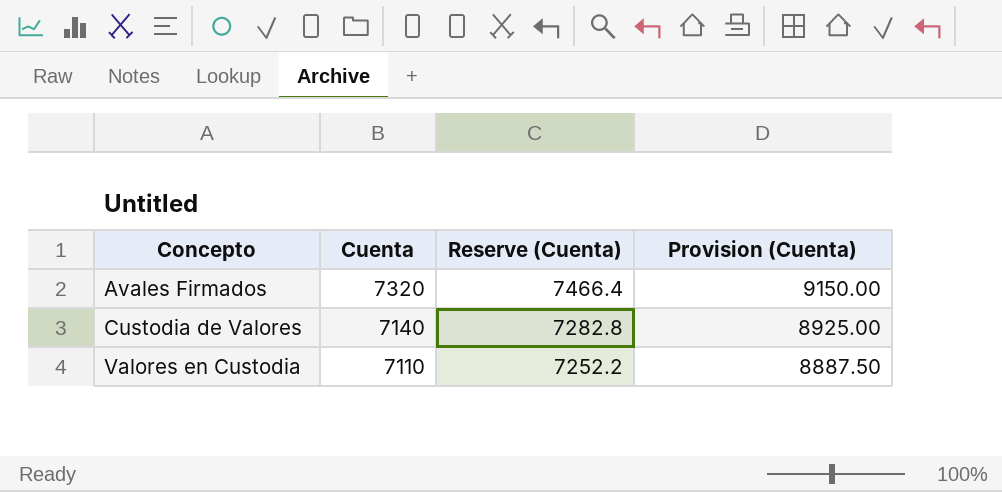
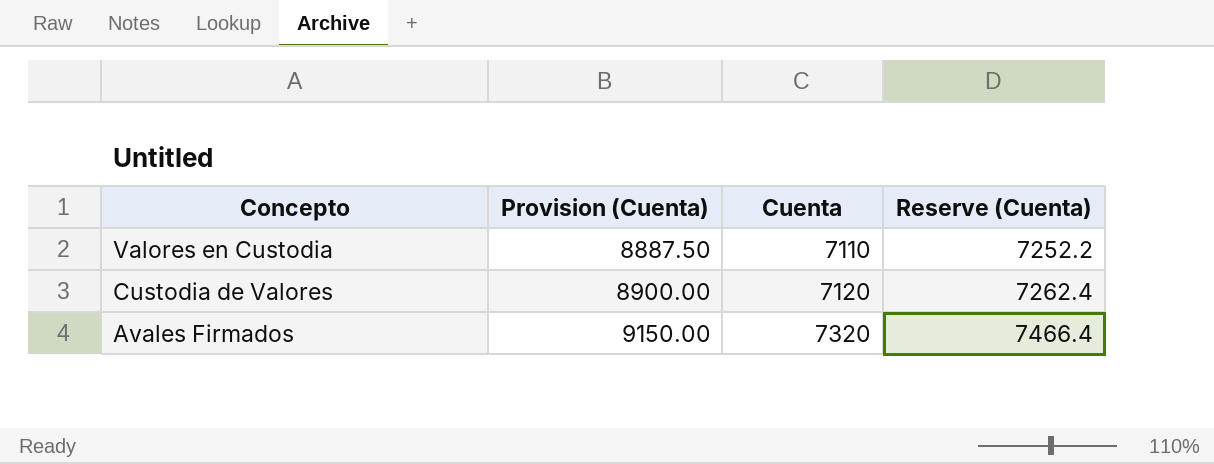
row order: Concepto ascending -> Concepto descending
column Provision (Cuenta) | position: 4 -> 2
Custodia de Valores | Provision (Cuenta): 8925.00 -> 8900.00
Custodia de Valores | Cuenta: 7140 -> 7120
Custodia de Valores | Reserve (Cuenta): 7282.8 -> 7262.4

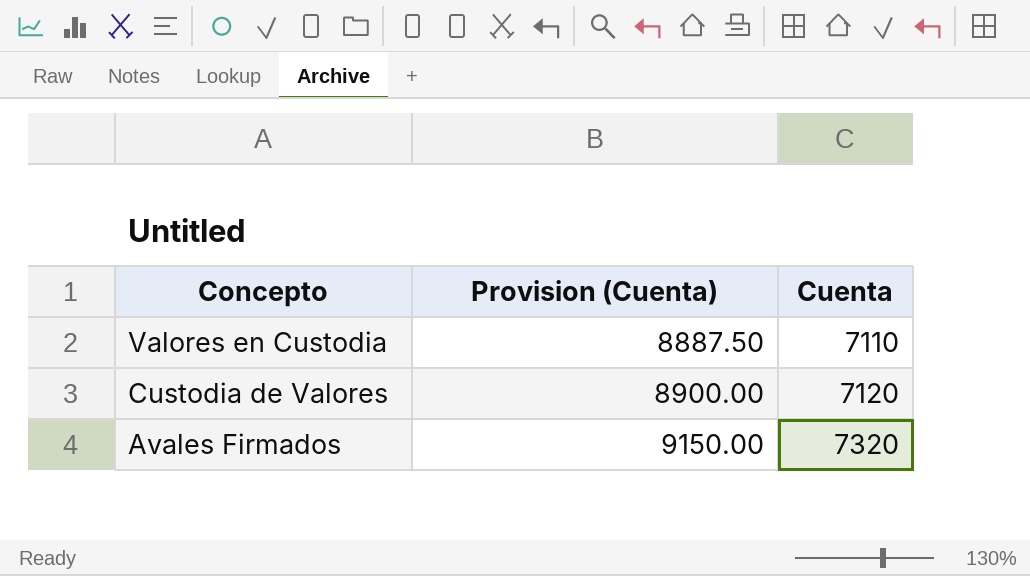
column Reserve (Cuenta) | formula: [Cuenta] * 1.02 -> none

